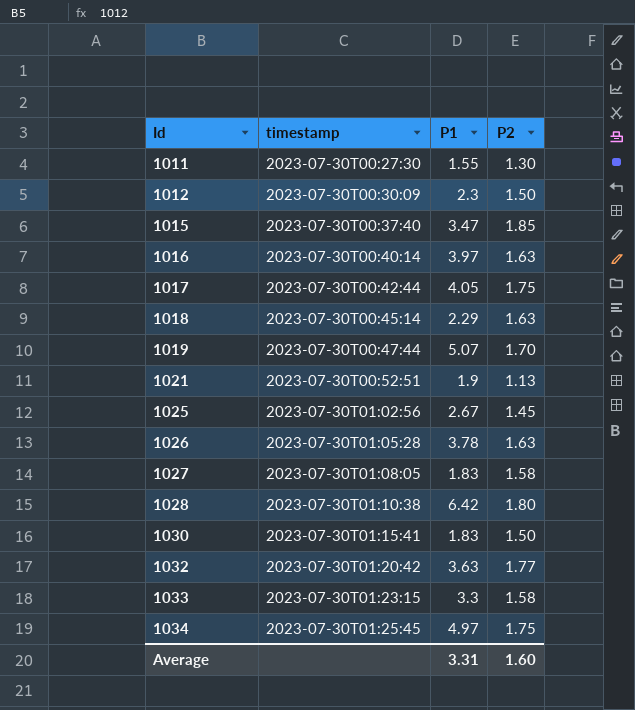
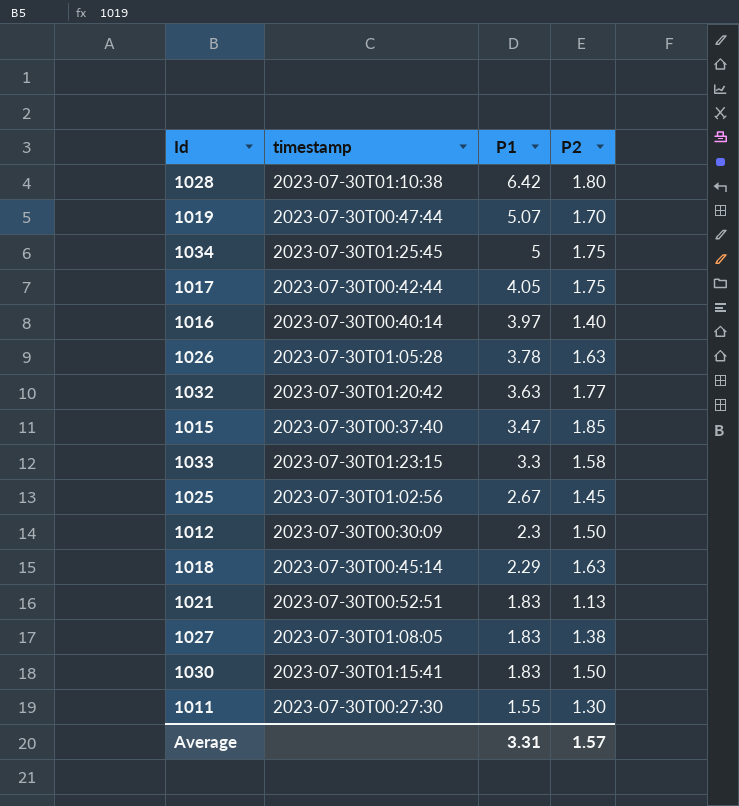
row order: Id ascending -> P1 descending
1034 | P1: 4.97 -> 5
1016 | P2: 1.63 -> 1.40
1021 | P1: 1.9 -> 1.83
1027 | P2: 1.58 -> 1.38
Average | P2: 1.60 -> 1.57

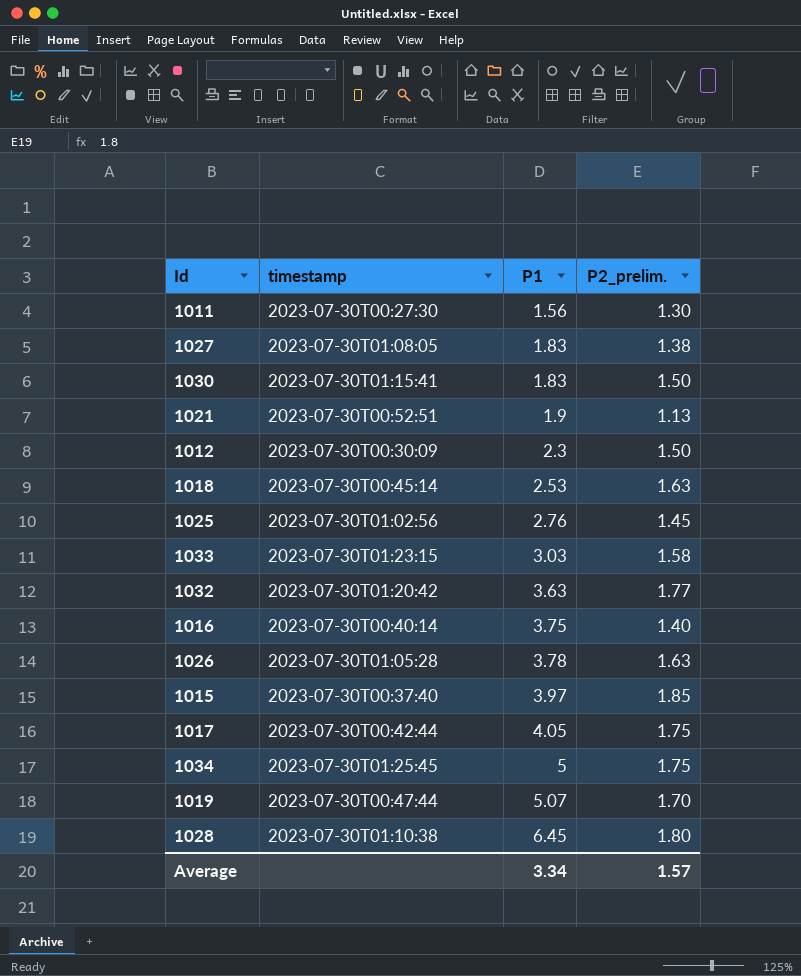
row order: P1 descending -> P1 ascending
column name: P2 -> P2_prelim.
1011 | P1: 1.55 -> 1.56
1021 | P1: 1.83 -> 1.9
1018 | P1: 2.29 -> 2.53
1025 | P1: 2.67 -> 2.76
1033 | P1: 3.3 -> 3.03
1016 | P1: 3.97 -> 3.75
1015 | P1: 3.47 -> 3.97
1028 | P1: 6.42 -> 6.45
Average | P1: 3.31 -> 3.34

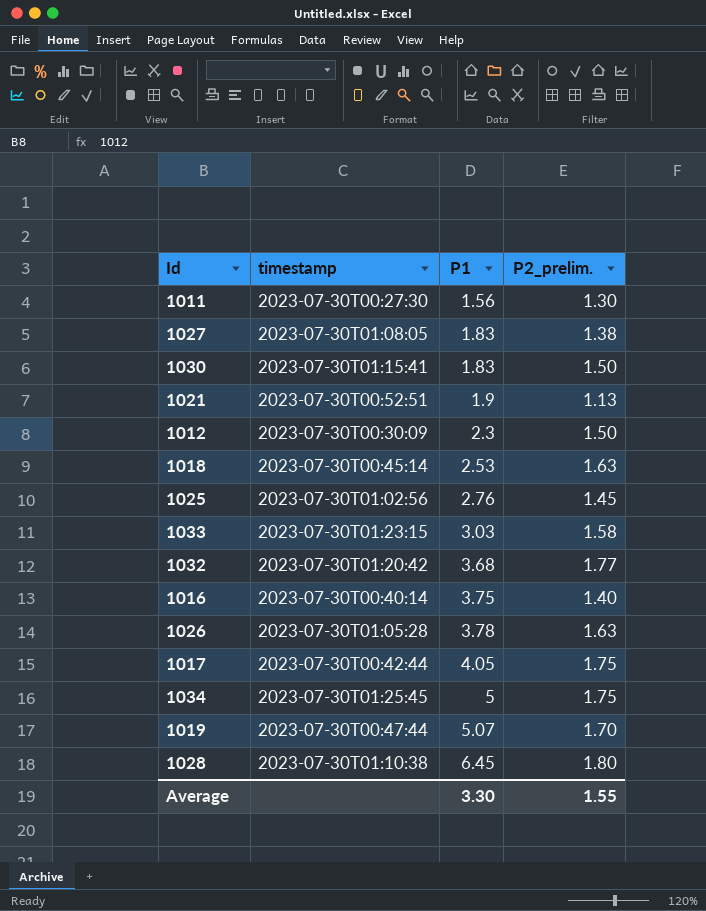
row 1015: 2023-07-30T00:37:40 | 3.97 | 1.85 -> none
1032 | P1: 3.63 -> 3.68
Average | P1: 3.34 -> 3.30
Average | P2_prelim.: 1.57 -> 1.55

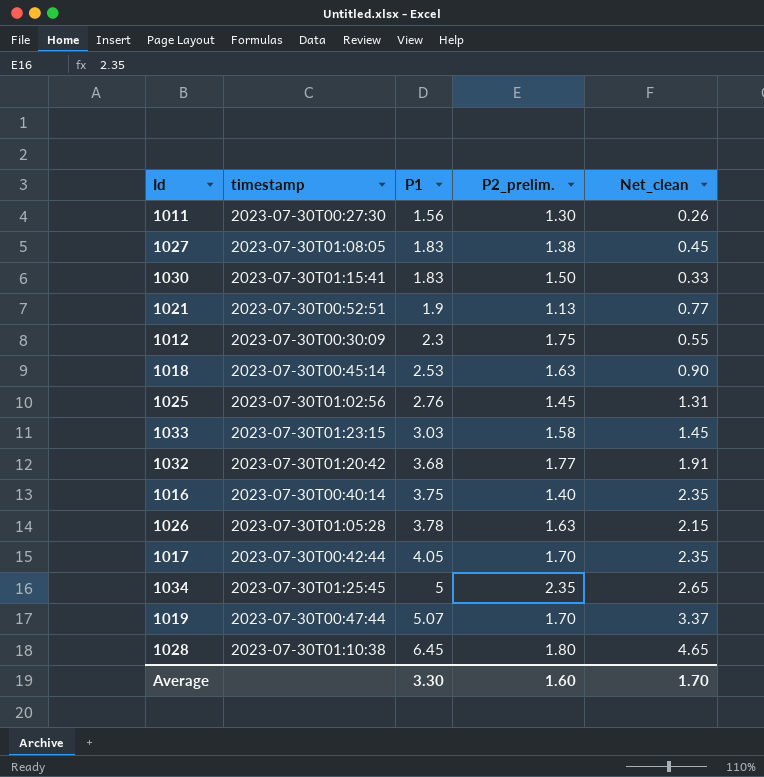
column Net_clean | formula: none -> [P1] - [P2_prelim.]
1012 | P2_prelim.: 1.50 -> 1.75
1017 | P2_prelim.: 1.75 -> 1.70
1034 | P2_prelim.: 1.75 -> 2.35
Average | P2_prelim.: 1.55 -> 1.60

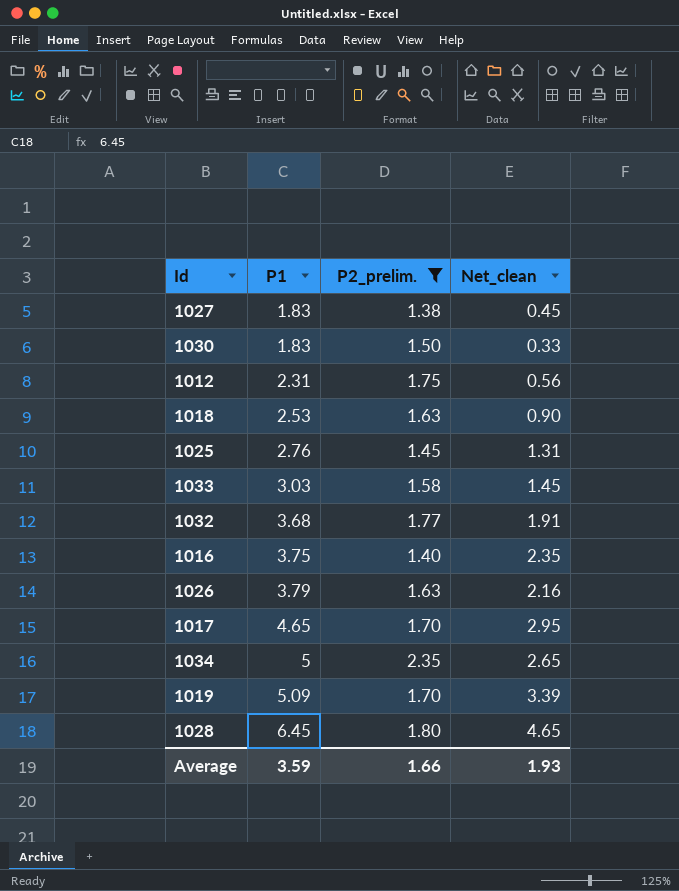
filter: none -> P2_prelim. >= 1.38
column timestamp | position: 2 -> none
1012 | P1: 2.3 -> 2.31
1012 | Net_clean: 0.55 -> 0.56
1026 | P1: 3.78 -> 3.79
1026 | Net_clean: 2.15 -> 2.16
1017 | P1: 4.05 -> 4.65
1017 | Net_clean: 2.35 -> 2.95
1019 | P1: 5.07 -> 5.09
1019 | Net_clean: 3.37 -> 3.39
Average | P1: 3.30 -> 3.59
Average | P2_prelim.: 1.60 -> 1.66
Average | Net_clean: 1.70 -> 1.93

